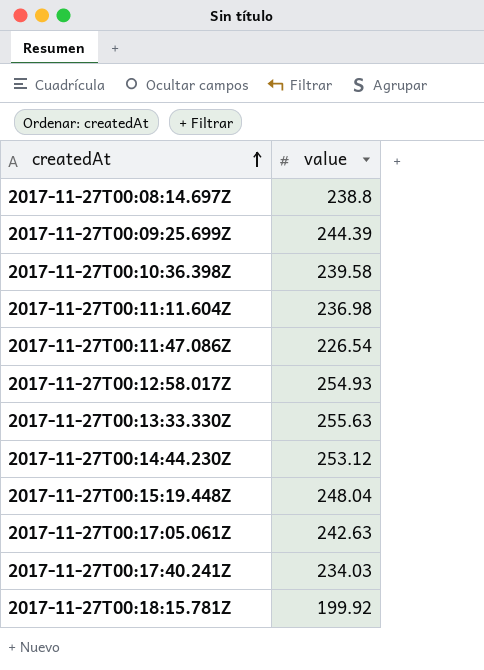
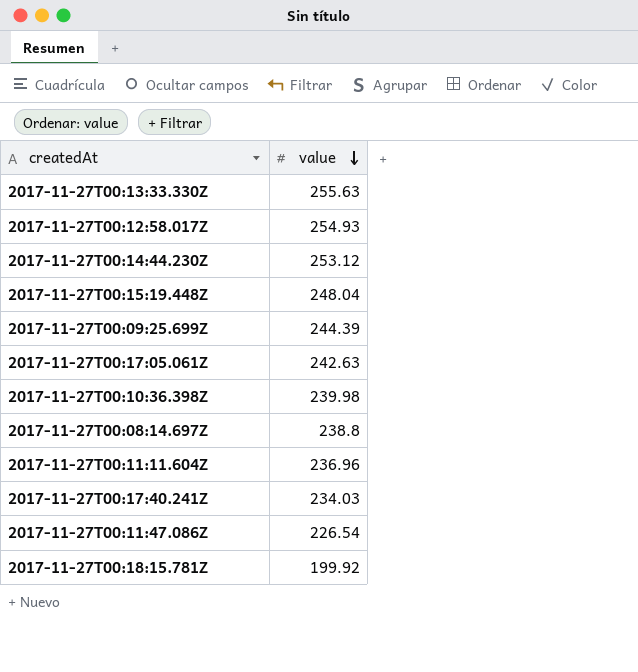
row order: createdAt ascending -> value descending
2017-11-27T00:10:36.398Z | value: 239.58 -> 239.98
2017-11-27T00:11:11.604Z | value: 236.98 -> 236.96

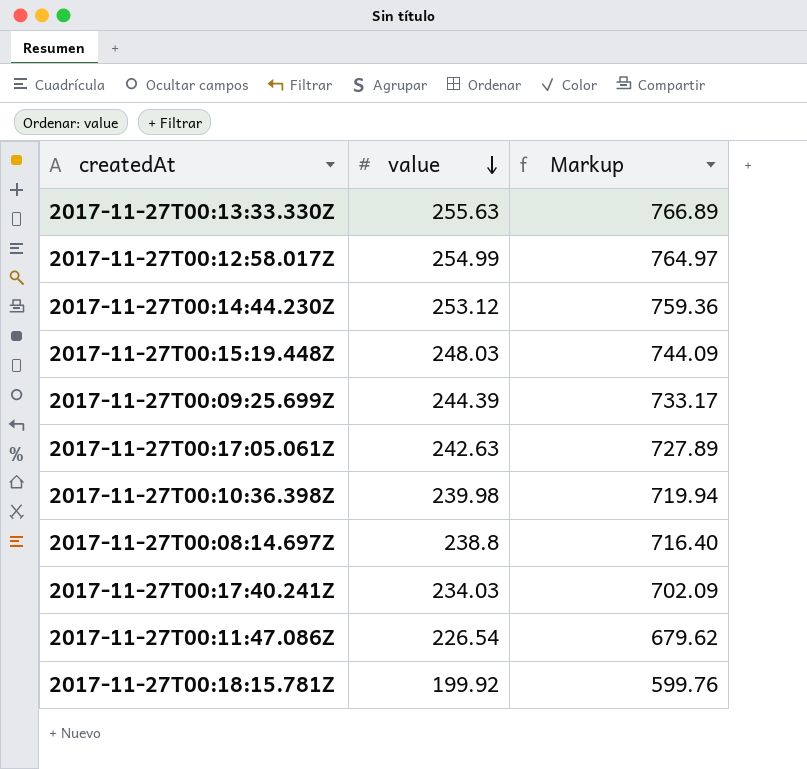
column Markup | formula: none -> [value] * 3
row 2017-11-27T00:11:11.604Z: 236.96 -> none
2017-11-27T00:12:58.017Z | value: 254.93 -> 254.99
2017-11-27T00:15:19.448Z | value: 248.04 -> 248.03

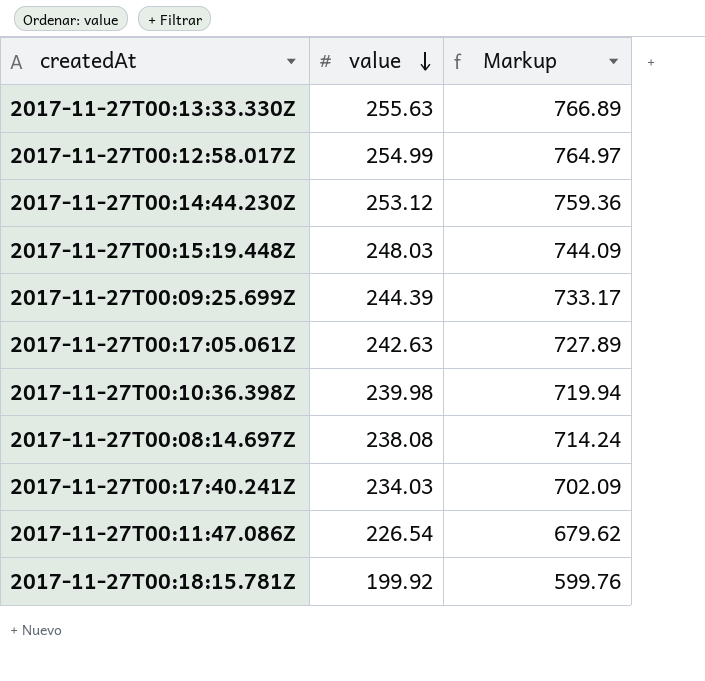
2017-11-27T00:08:14.697Z | value: 238.8 -> 238.08
2017-11-27T00:08:14.697Z | Markup: 716.40 -> 714.24

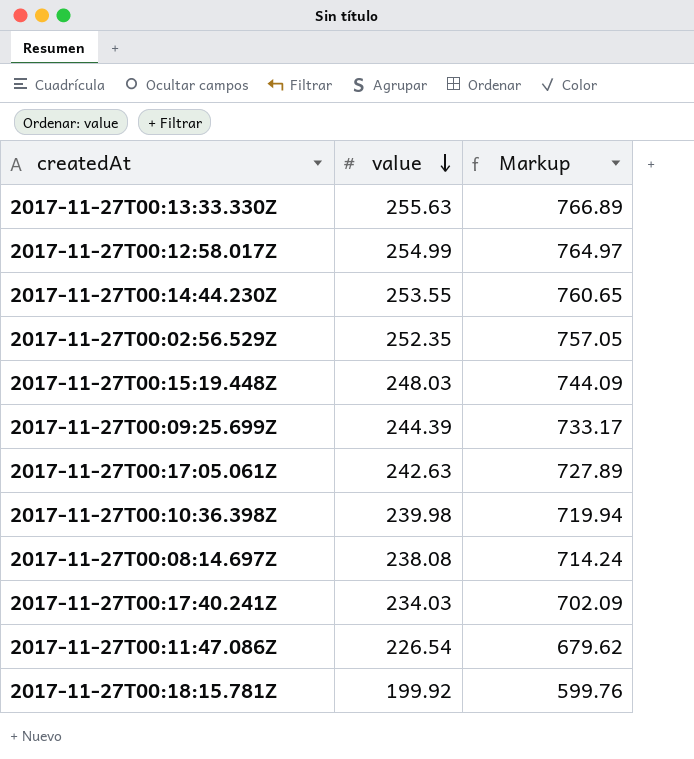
2017-11-27T00:14:44.230Z | value: 253.12 -> 253.55
2017-11-27T00:14:44.230Z | Markup: 759.36 -> 760.65
row 2017-11-27T00:02:56.529Z: none -> 252.35 | 757.05

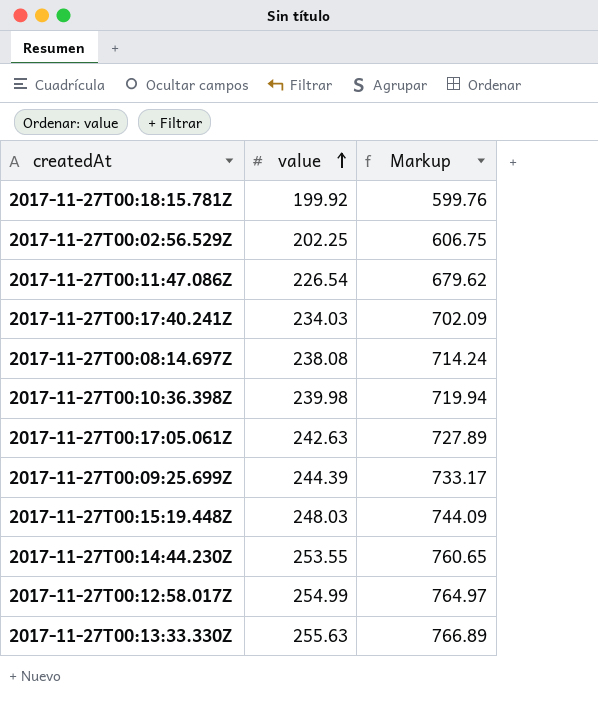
row order: value descending -> value ascending
2017-11-27T00:02:56.529Z | value: 252.35 -> 202.25
2017-11-27T00:02:56.529Z | Markup: 757.05 -> 606.75

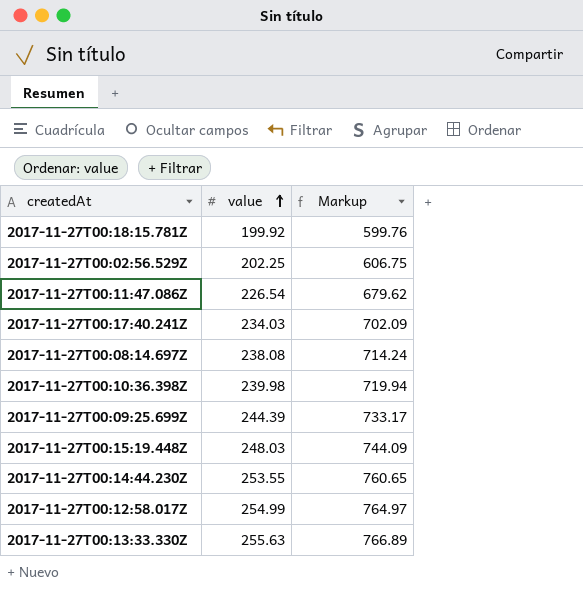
row 2017-11-27T00:17:05.061Z: 242.63 | 727.89 -> none

